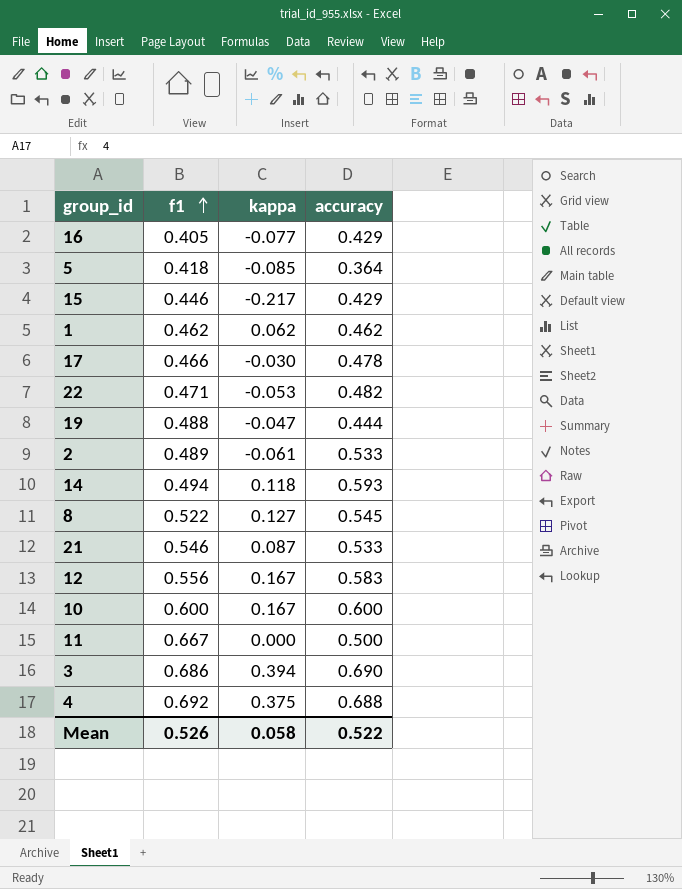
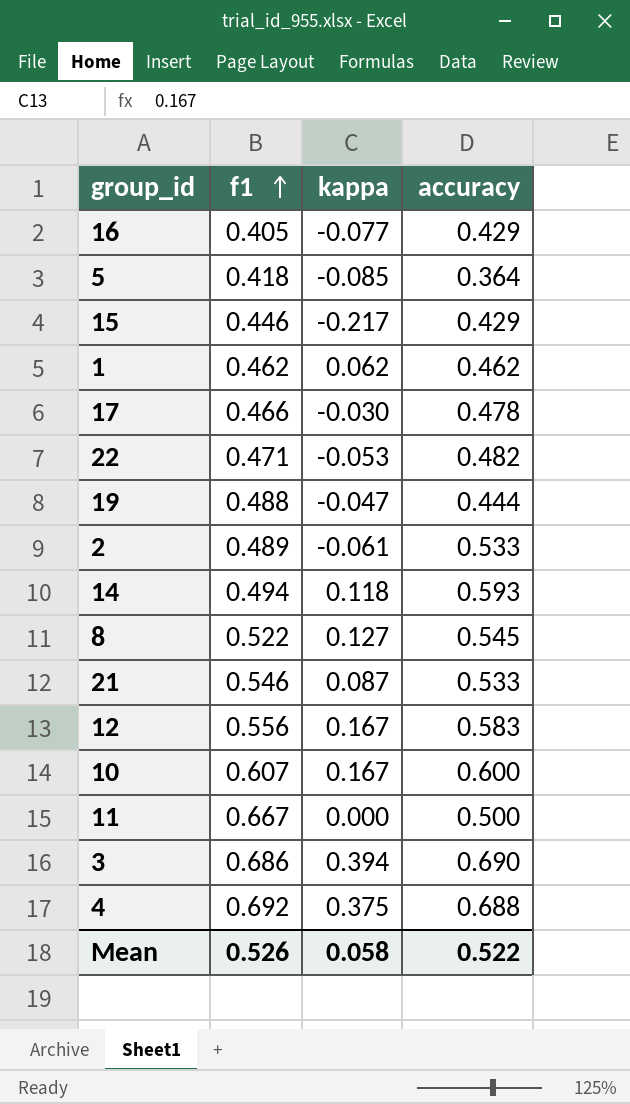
10 | f1: 0.600 -> 0.607

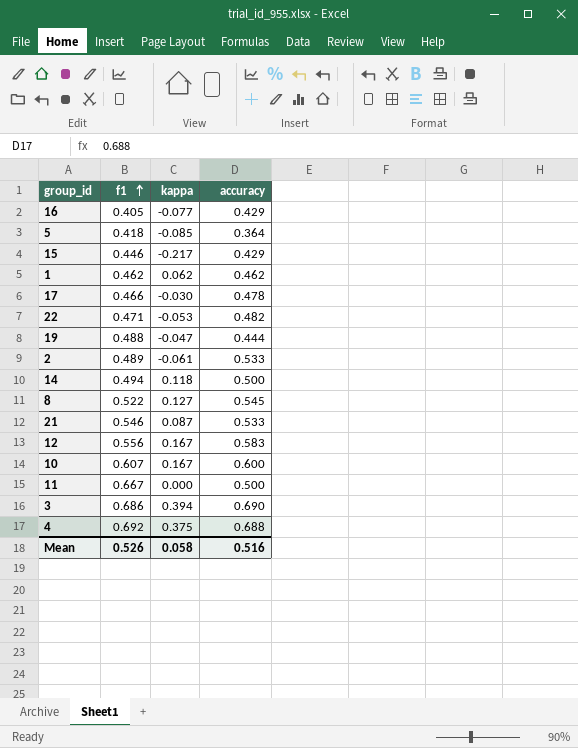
14 | accuracy: 0.593 -> 0.500
Mean | accuracy: 0.522 -> 0.516

